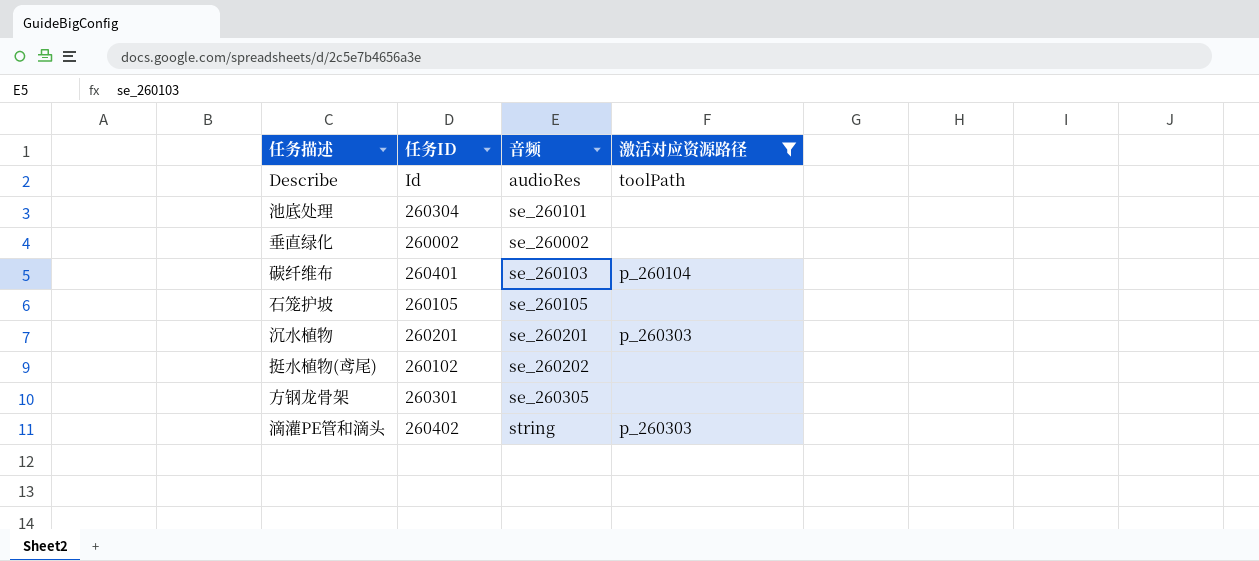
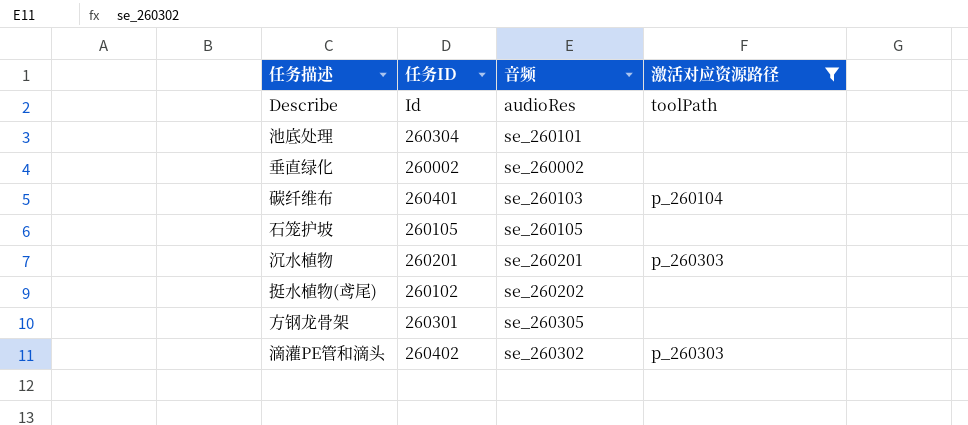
滴灌PE管和滴头 | 音频: string -> se_260302

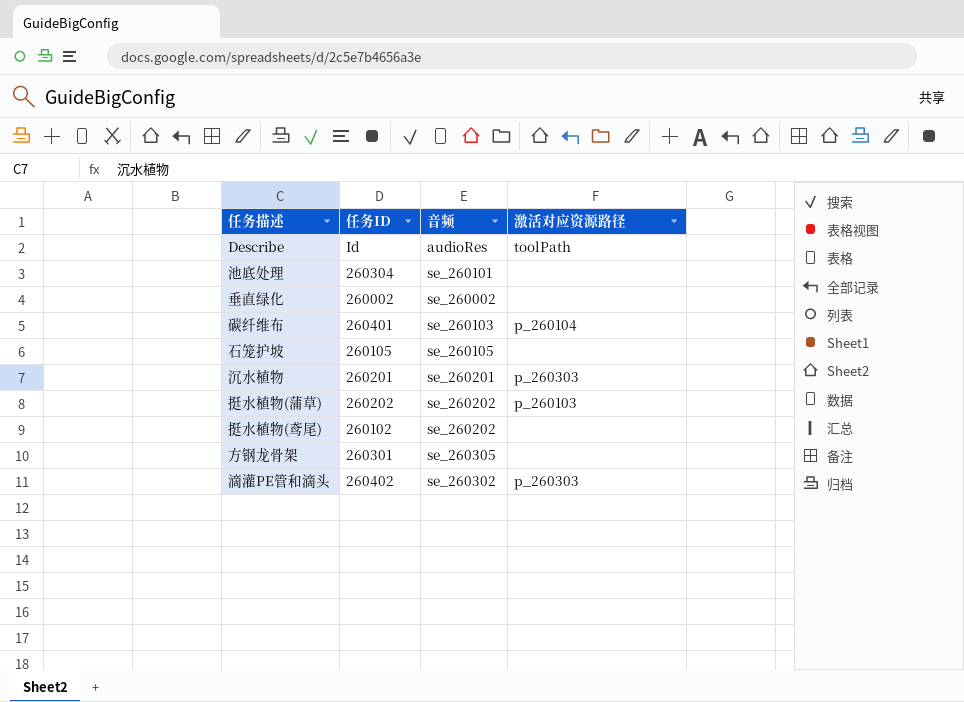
filter: 激活对应资源路径 != p_260103 -> none

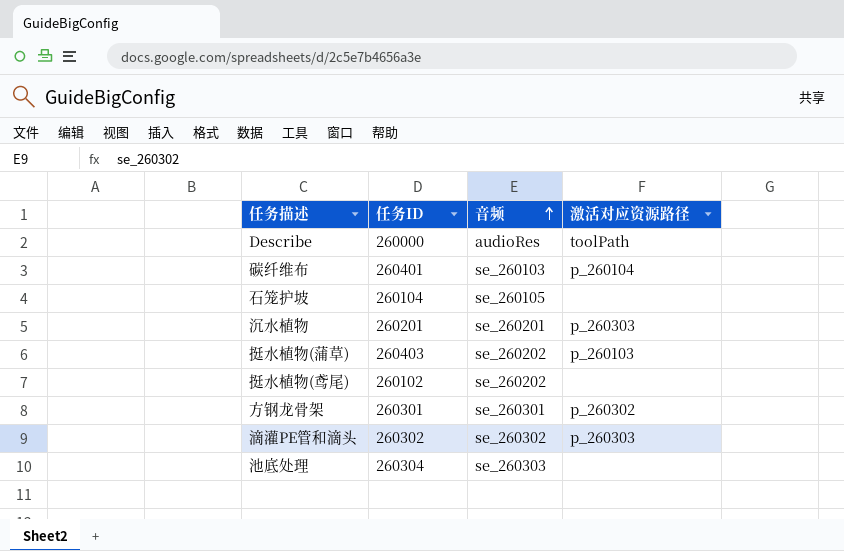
row order: none -> 音频 ascending
row 垂直绿化: 260002 | se_260002 | none -> none
Describe | 任务ID: Id -> 260000
石笼护坡 | 任务ID: 260105 -> 260104
挺水植物(蒲草) | 任务ID: 260202 -> 260403
方钢龙骨架 | 音频: se_260305 -> se_260301
方钢龙骨架 | 激活对应资源路径: none -> p_260302
滴灌PE管和滴头 | 任务ID: 260402 -> 260302
池底处理 | 音频: se_260101 -> se_260303

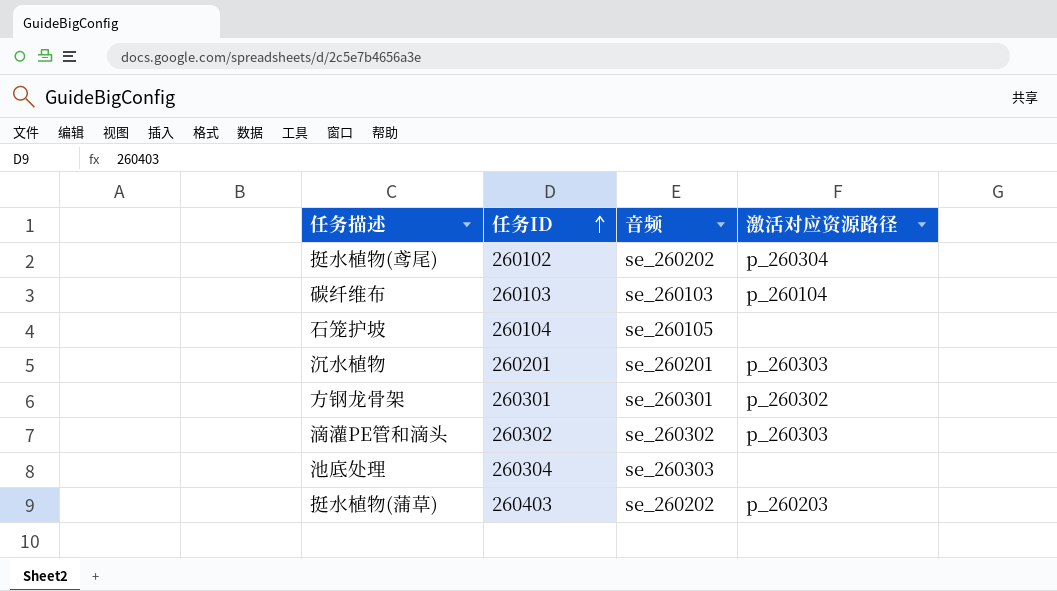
row order: 音频 ascending -> 任务ID ascending
row Describe: 260000 | audioRes | toolPath -> none
挺水植物(鸢尾) | 激活对应资源路径: none -> p_260304
碳纤维布 | 任务ID: 260401 -> 260103
挺水植物(蒲草) | 激活对应资源路径: p_260103 -> p_260203

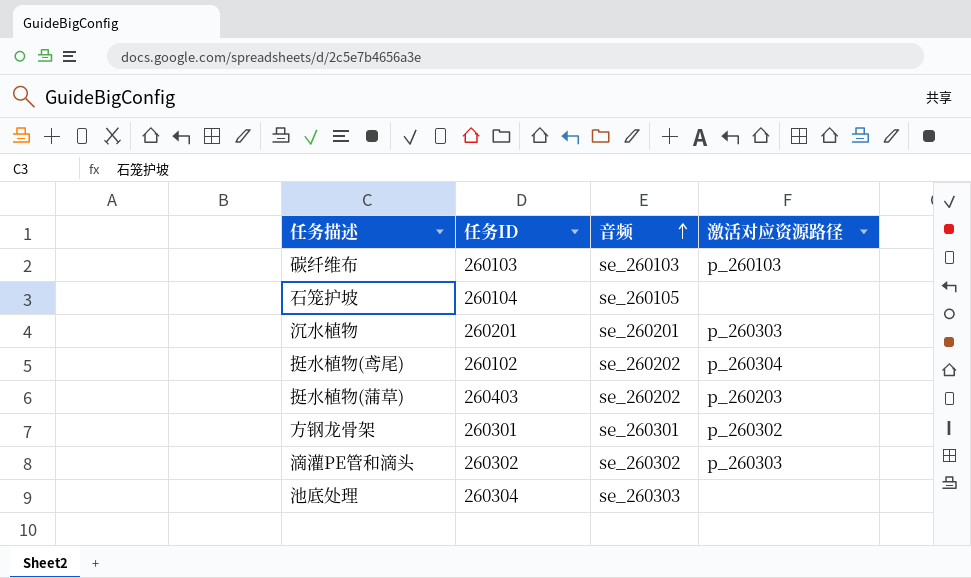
row order: 任务ID ascending -> 音频 ascending
碳纤维布 | 激活对应资源路径: p_260104 -> p_260103

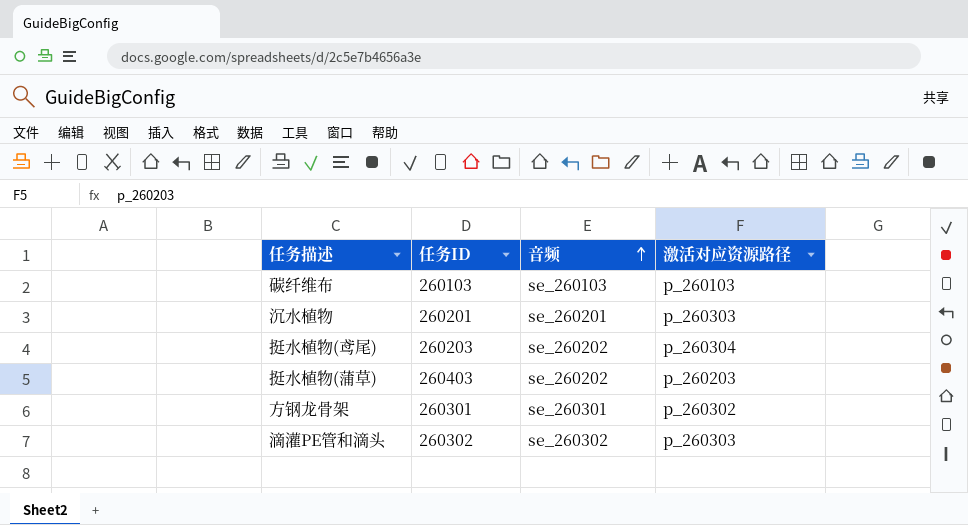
row 石笼护坡: 260104 | se_260105 | none -> none
row 池底处理: 260304 | se_260303 | none -> none
挺水植物(鸢尾) | 任务ID: 260102 -> 260203

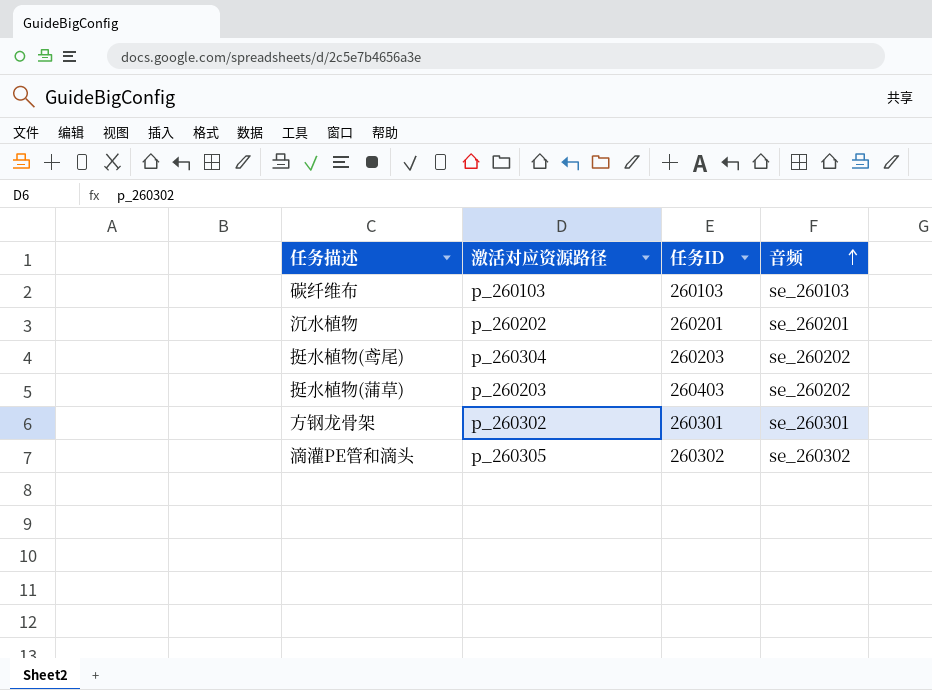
column 激活对应资源路径 | position: 4 -> 2
沉水植物 | 激活对应资源路径: p_260303 -> p_260202
滴灌PE管和滴头 | 激活对应资源路径: p_260303 -> p_260305

